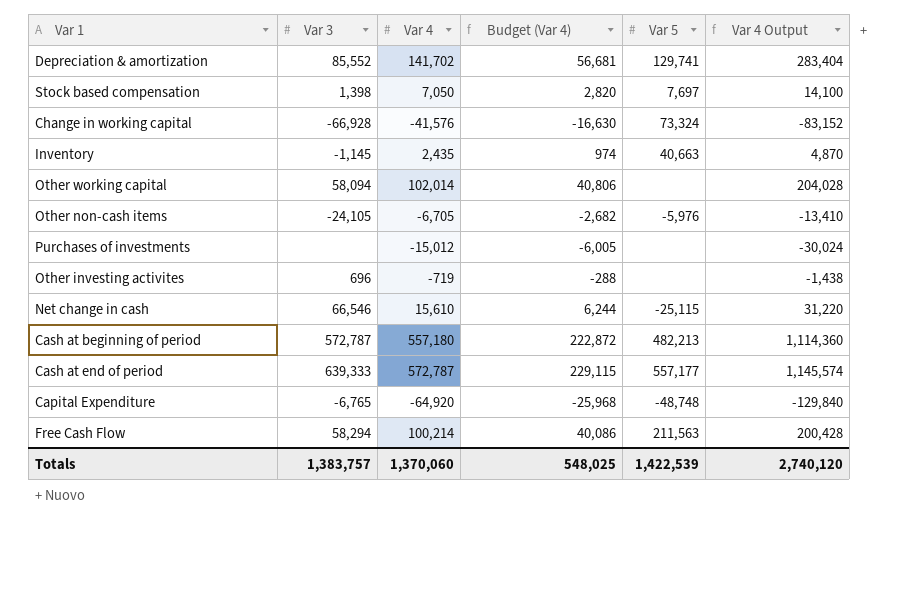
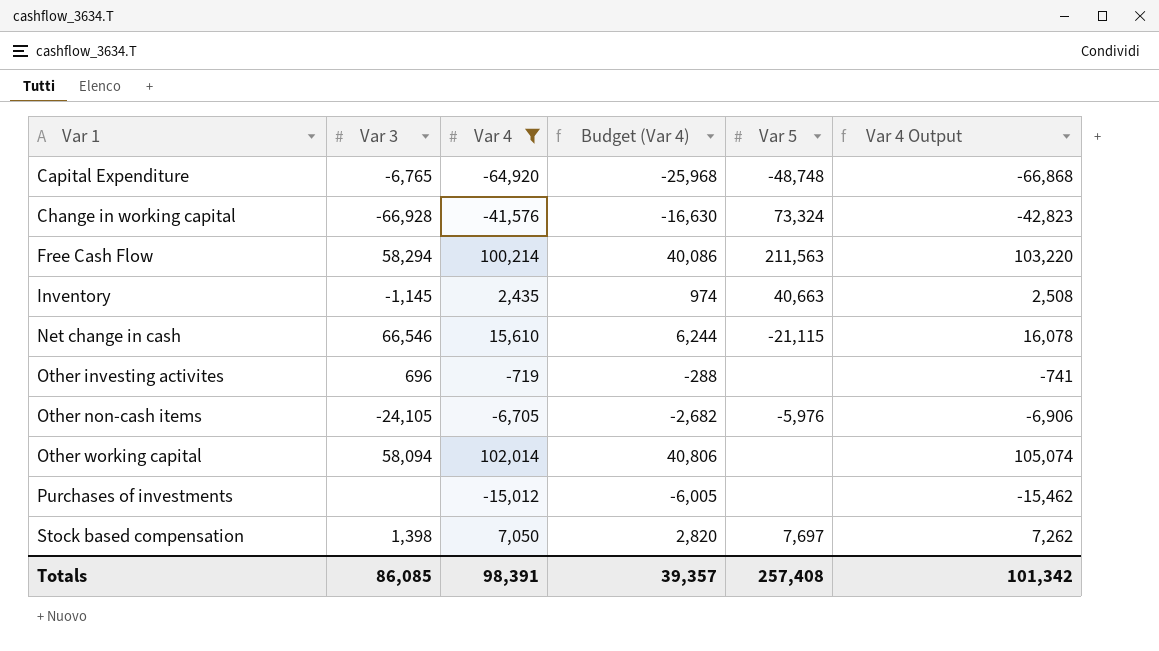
filter: none -> Var 4 <= 102,014
row order: none -> Var 1 ascending
column Var 4 Output | formula: [Var 4] * 2 -> [Var 4] * 1.03
Net change in cash | Var 5: -25,115 -> -21,115
Totals | Var 3: 1,383,757 -> 86,085
Totals | Var 4: 1,370,060 -> 98,391
Totals | Budget (Var 4): 548,025 -> 39,357
Totals | Var 5: 1,422,539 -> 257,408
Totals | Var 4 Output: 2,740,120 -> 101,342

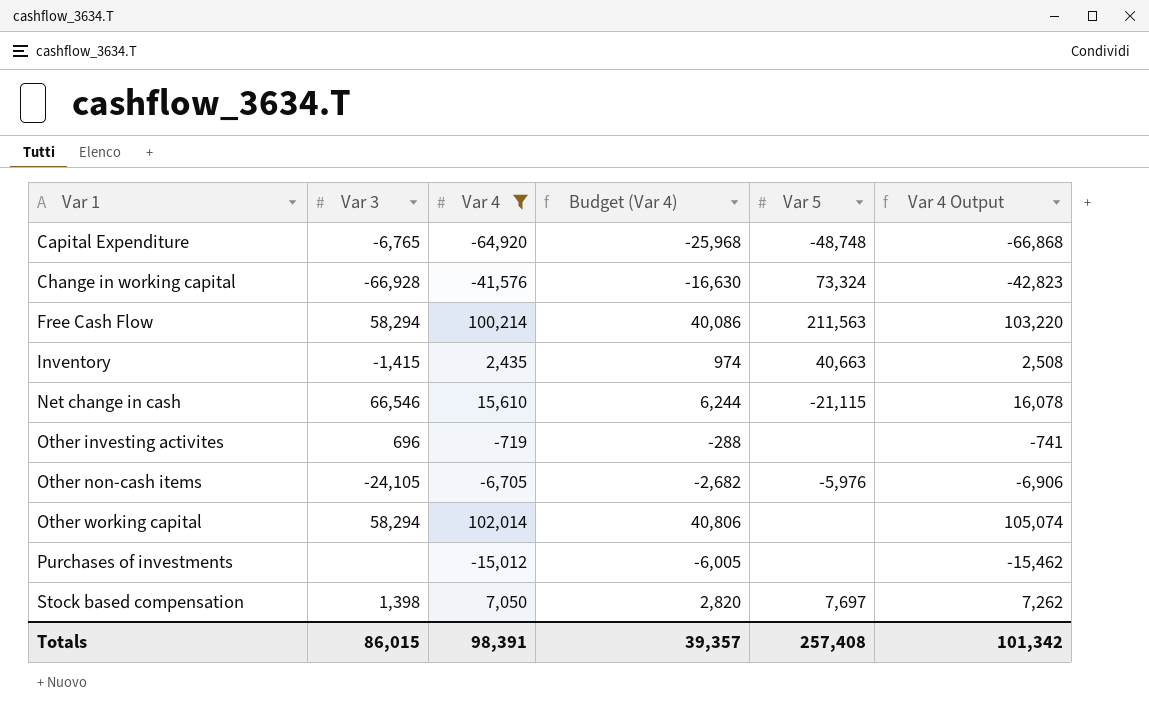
Inventory | Var 3: -1,145 -> -1,415
Other working capital | Var 3: 58,094 -> 58,294
Totals | Var 3: 86,085 -> 86,015

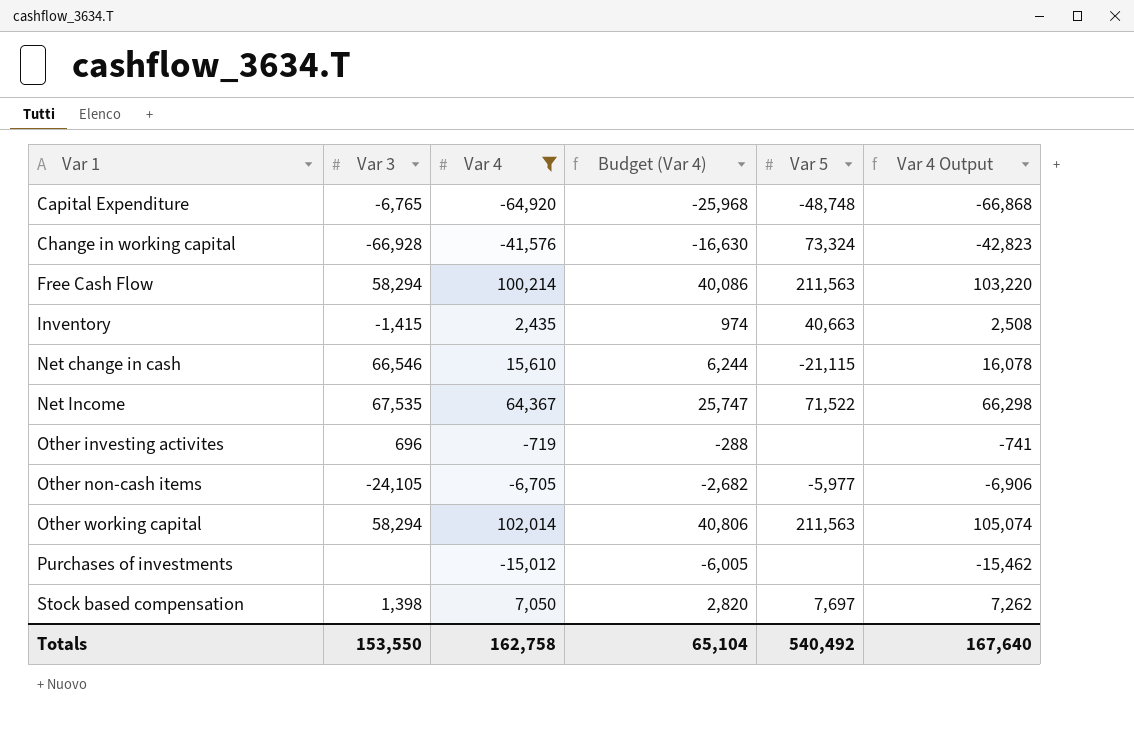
row Net Income: none -> 67,535 | 64,367 | 25,747 | 71,522 | 66,298
Other non-cash items | Var 5: -5,976 -> -5,977
Other working capital | Var 5: none -> 211,563
Totals | Var 3: 86,015 -> 153,550
Totals | Var 4: 98,391 -> 162,758
Totals | Budget (Var 4): 39,357 -> 65,104
Totals | Var 5: 257,408 -> 540,492
Totals | Var 4 Output: 101,342 -> 167,640

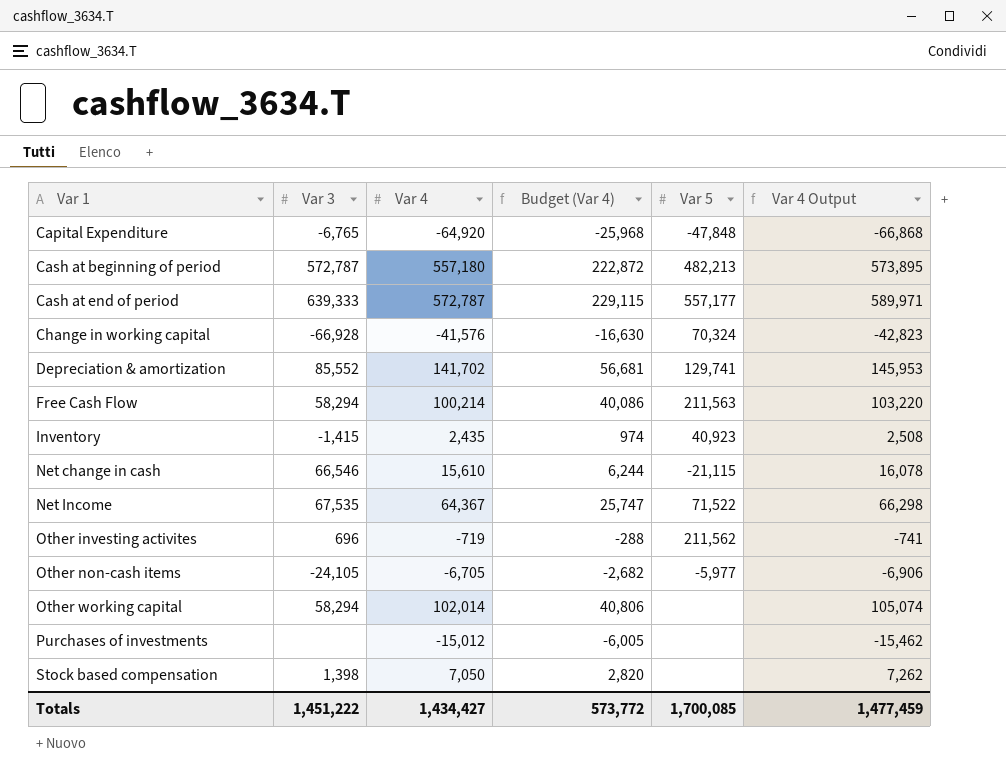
filter: Var 4 <= 102,014 -> none
Capital Expenditure | Var 5: -48,748 -> -47,848
Change in working capital | Var 5: 73,324 -> 70,324
Inventory | Var 5: 40,663 -> 40,923
Other investing activites | Var 5: none -> 211,562
Other working capital | Var 5: 211,563 -> none
Stock based compensation | Var 5: 7,697 -> none
Totals | Var 3: 153,550 -> 1,451,222
Totals | Var 4: 162,758 -> 1,434,427
Totals | Budget (Var 4): 65,104 -> 573,772
Totals | Var 5: 540,492 -> 1,700,085
Totals | Var 4 Output: 167,640 -> 1,477,459

